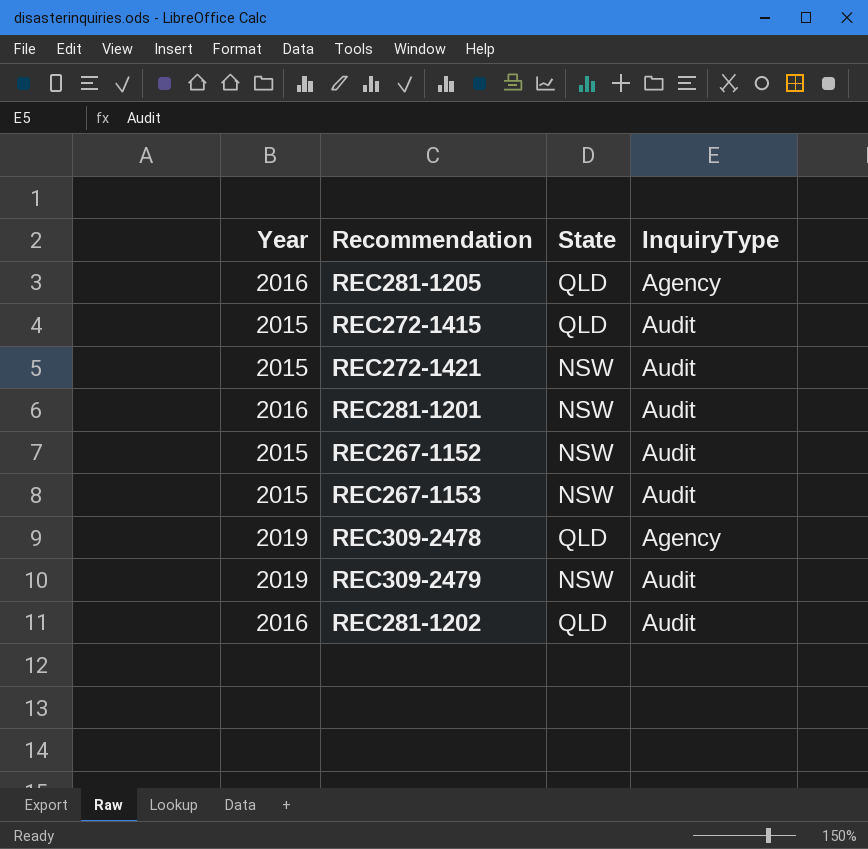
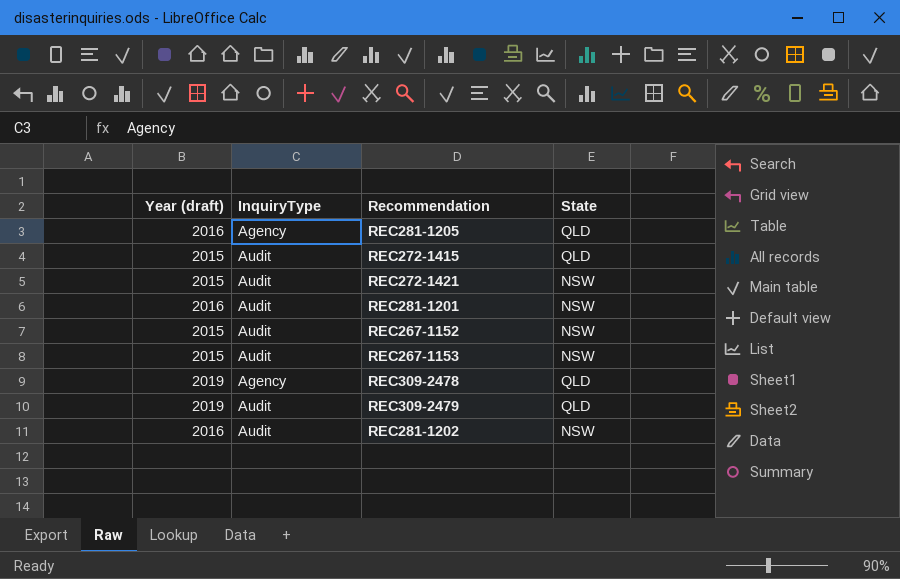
column name: Year -> Year (draft)
column InquiryType | position: 4 -> 2
REC309-2479 | State: NSW -> QLD
REC281-1202 | State: QLD -> NSW

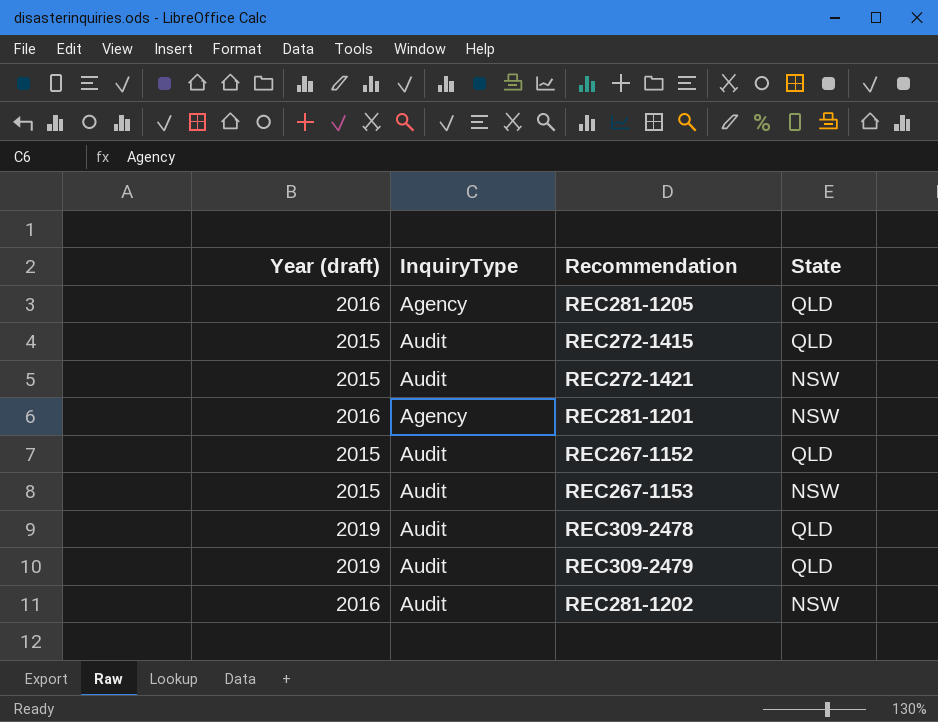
REC281-1201 | InquiryType: Audit -> Agency
REC267-1152 | State: NSW -> QLD
REC309-2478 | InquiryType: Agency -> Audit

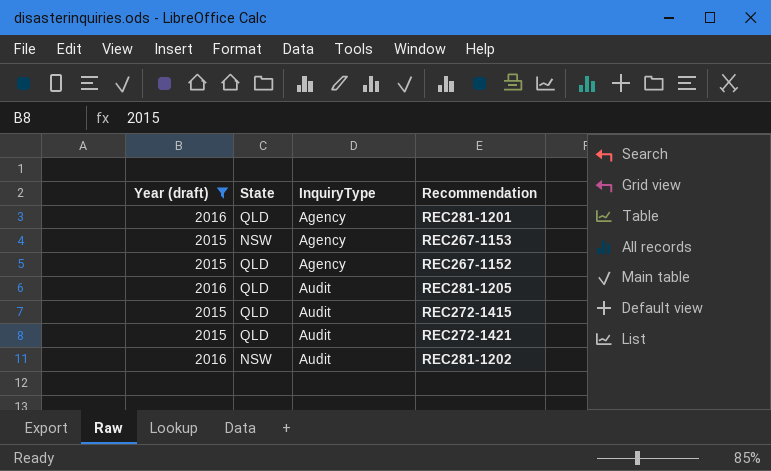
filter: none -> Year (draft) != 2019
row order: none -> InquiryType ascending
column State | position: 4 -> 2
REC281-1201 | State: NSW -> QLD
REC267-1153 | InquiryType: Audit -> Agency
REC267-1152 | InquiryType: Audit -> Agency
REC281-1205 | InquiryType: Agency -> Audit
REC272-1421 | State: NSW -> QLD

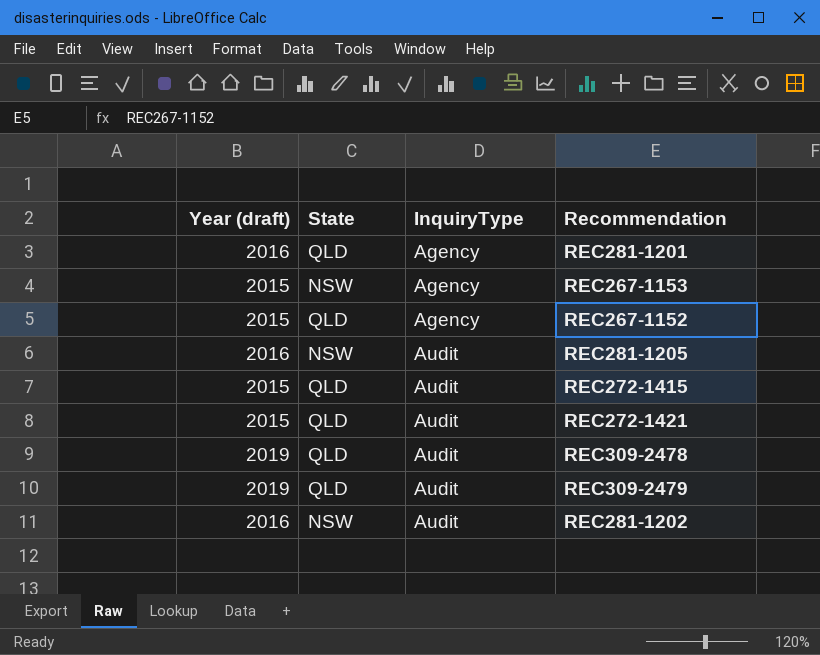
filter: Year (draft) != 2019 -> none
REC281-1205 | State: QLD -> NSW

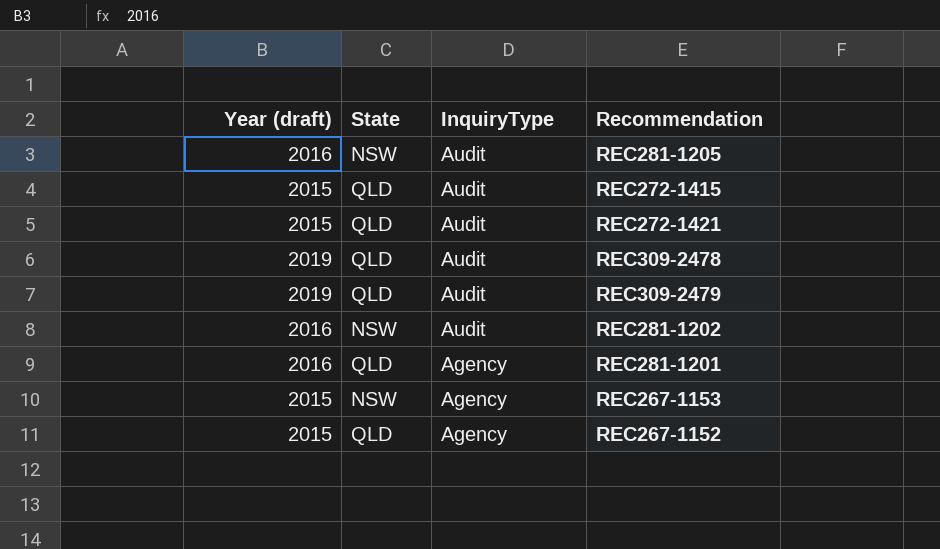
row order: InquiryType ascending -> InquiryType descending

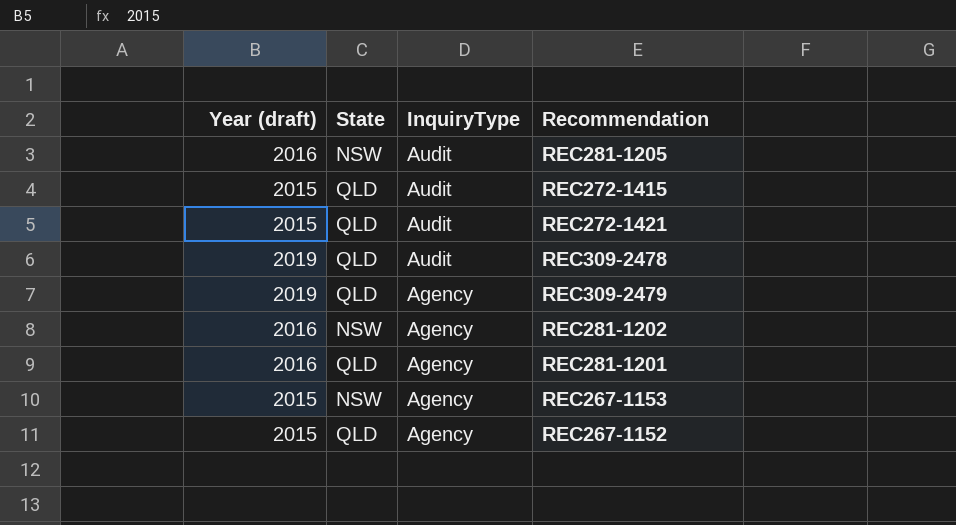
REC309-2479 | InquiryType: Audit -> Agency
REC281-1202 | InquiryType: Audit -> Agency

